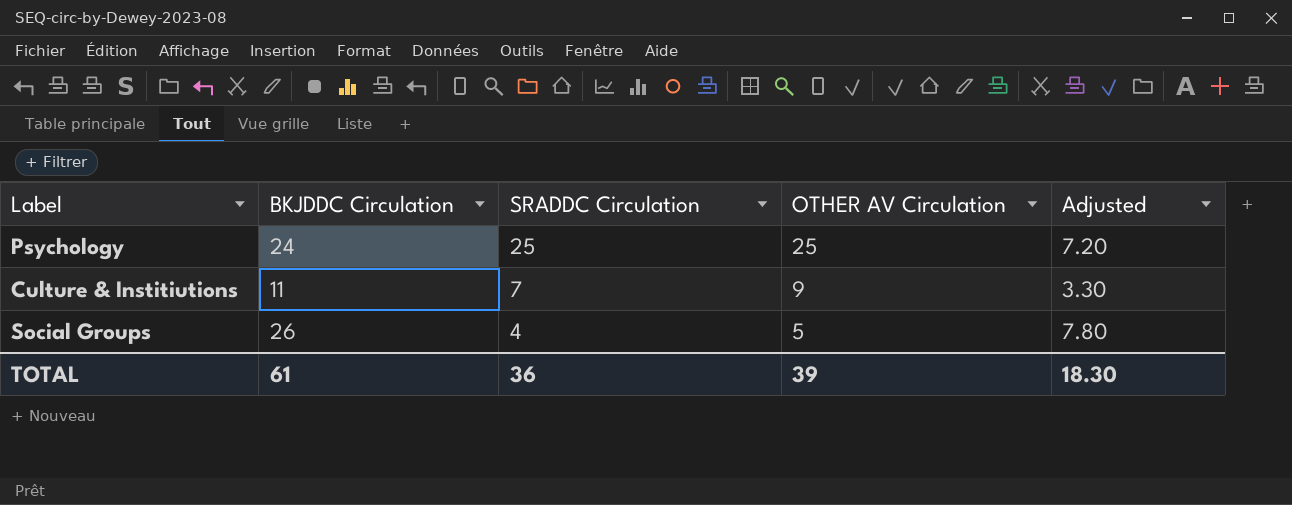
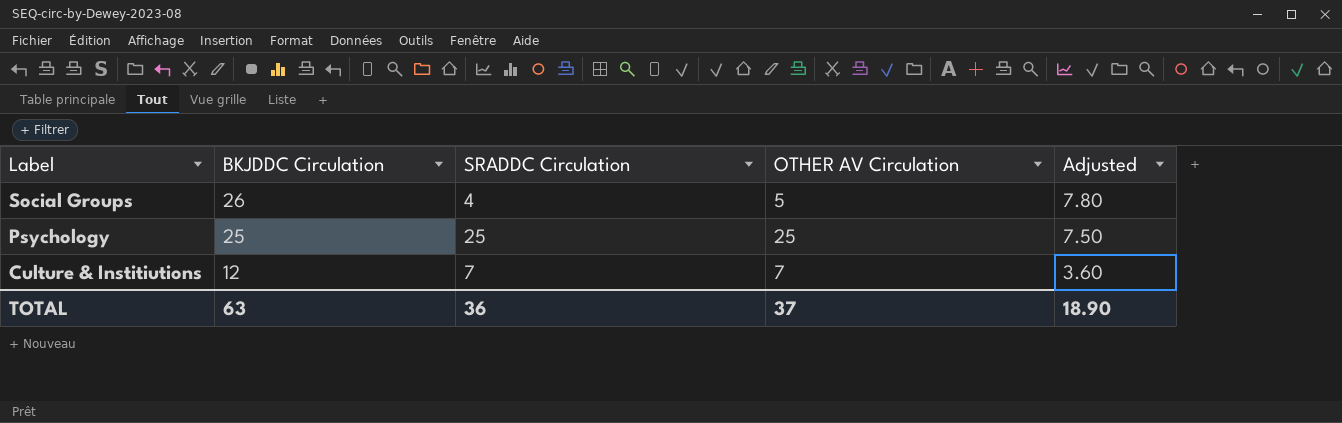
row order: SRADDC Circulation descending -> Label descending
Psychology | BKJDDC Circulation: 24 -> 25
Psychology | Adjusted: 7.20 -> 7.50
Culture & Institiutions | BKJDDC Circulation: 11 -> 12
Culture & Institiutions | OTHER AV Circulation: 9 -> 7
Culture & Institiutions | Adjusted: 3.30 -> 3.60
TOTAL | BKJDDC Circulation: 61 -> 63
TOTAL | OTHER AV Circulation: 39 -> 37
TOTAL | Adjusted: 18.30 -> 18.90

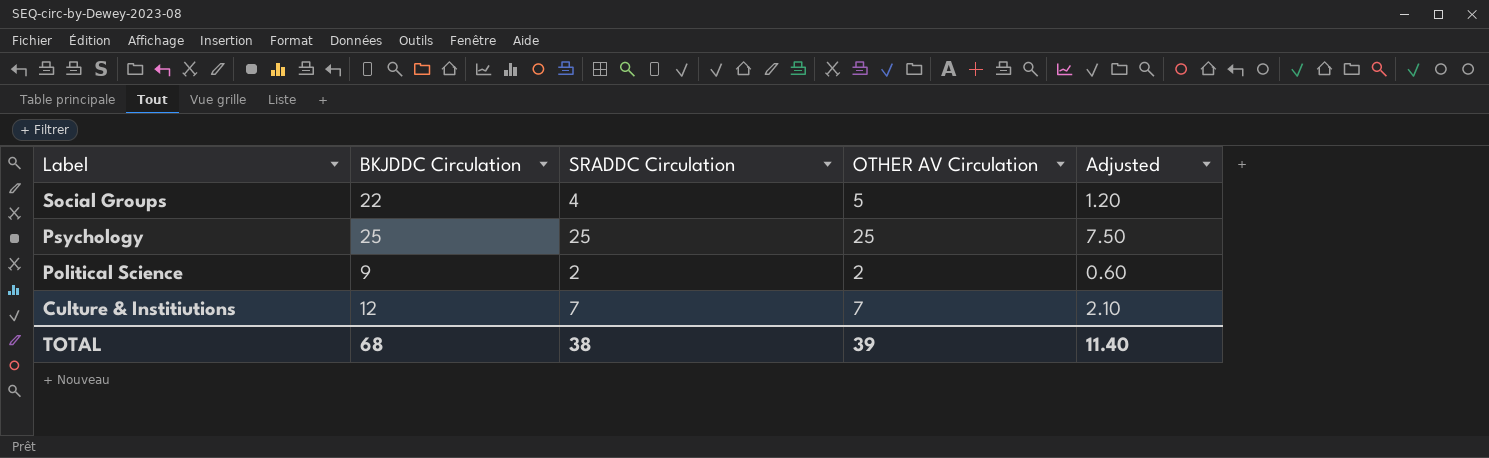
column Adjusted | formula: [BKJDDC Circulation] * 0.3 -> [SRADDC Circulation] * 0.3
Social Groups | BKJDDC Circulation: 26 -> 22
row Political Science: none -> 9 | 2 | 2 | 0.60
TOTAL | BKJDDC Circulation: 63 -> 68
TOTAL | SRADDC Circulation: 36 -> 38
TOTAL | OTHER AV Circulation: 37 -> 39
TOTAL | Adjusted: 18.90 -> 11.40

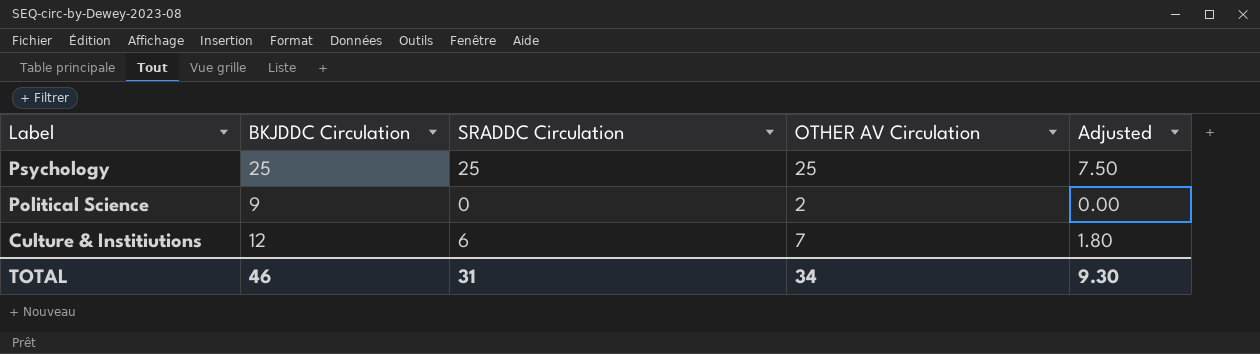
row Social Groups: 22 | 4 | 5 | 1.20 -> none
Political Science | SRADDC Circulation: 2 -> 0
Political Science | Adjusted: 0.60 -> 0.00
Culture & Institiutions | SRADDC Circulation: 7 -> 6
Culture & Institiutions | Adjusted: 2.10 -> 1.80
TOTAL | BKJDDC Circulation: 68 -> 46
TOTAL | SRADDC Circulation: 38 -> 31
TOTAL | OTHER AV Circulation: 39 -> 34
TOTAL | Adjusted: 11.40 -> 9.30

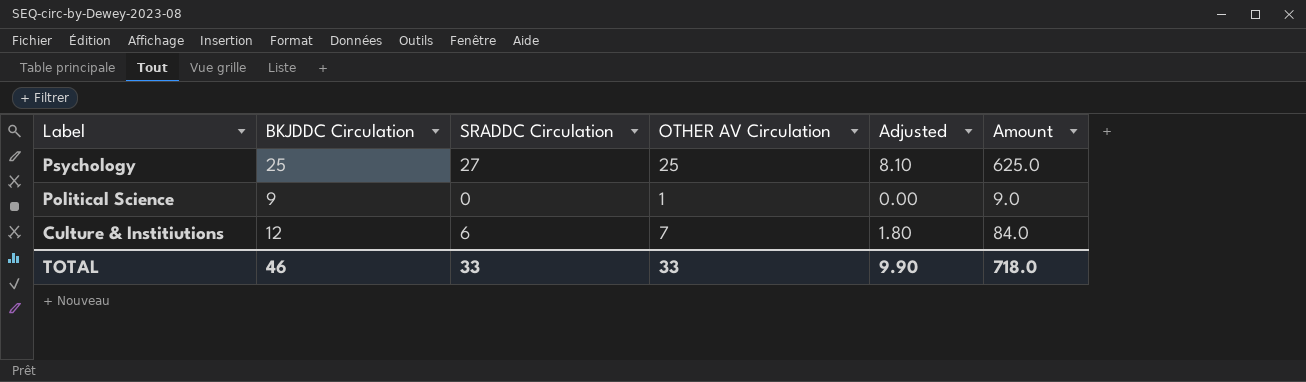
column Amount | formula: none -> [BKJDDC Circulation] * [OTHER AV Circulation]
Psychology | SRADDC Circulation: 25 -> 27
Psychology | Adjusted: 7.50 -> 8.10
Political Science | OTHER AV Circulation: 2 -> 1
TOTAL | SRADDC Circulation: 31 -> 33
TOTAL | OTHER AV Circulation: 34 -> 33
TOTAL | Adjusted: 9.30 -> 9.90

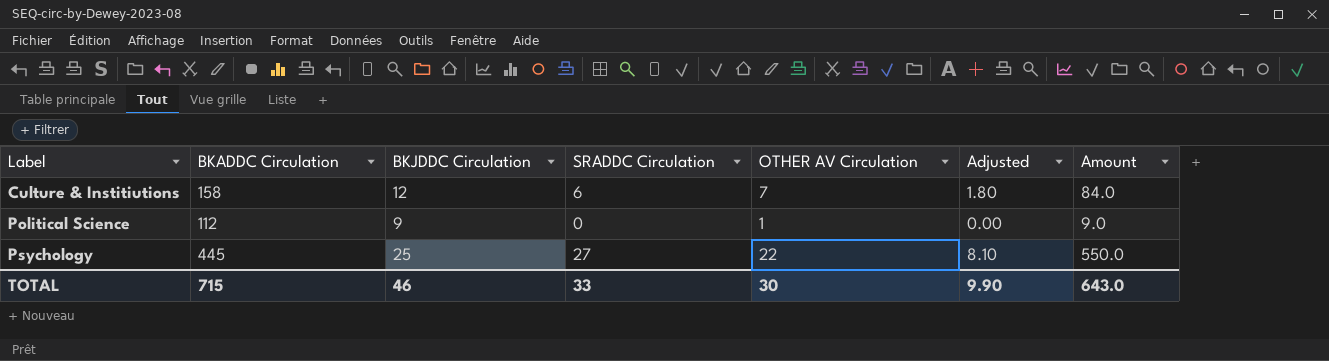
row order: Label descending -> Label ascending
column BKADDC Circulation | position: none -> 2
Psychology | OTHER AV Circulation: 25 -> 22
Psychology | Amount: 625.0 -> 550.0
TOTAL | OTHER AV Circulation: 33 -> 30
TOTAL | Amount: 718.0 -> 643.0

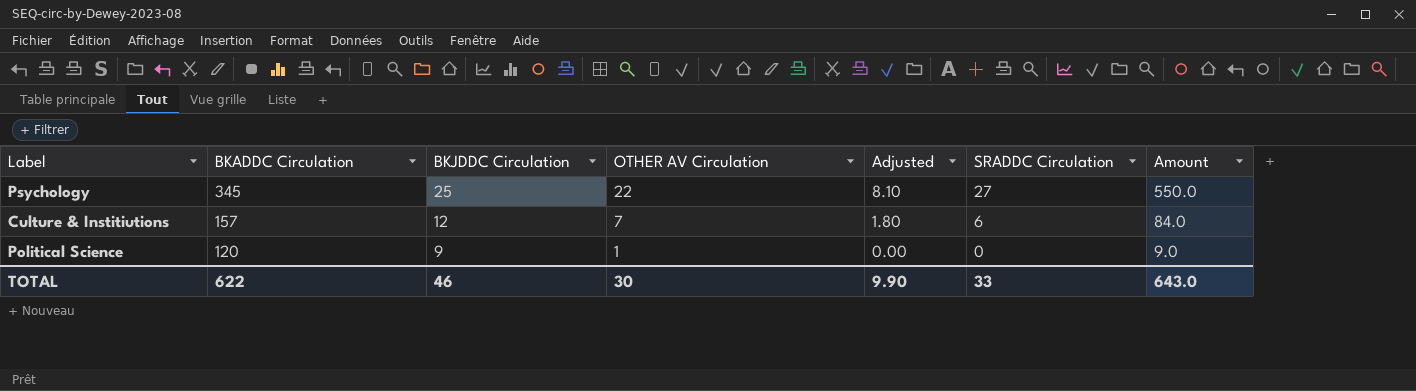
row order: Label ascending -> BKADDC Circulation descending
column SRADDC Circulation | position: 4 -> 6
Psychology | BKADDC Circulation: 445 -> 345
Culture & Institiutions | BKADDC Circulation: 158 -> 157
Political Science | BKADDC Circulation: 112 -> 120
TOTAL | BKADDC Circulation: 715 -> 622

